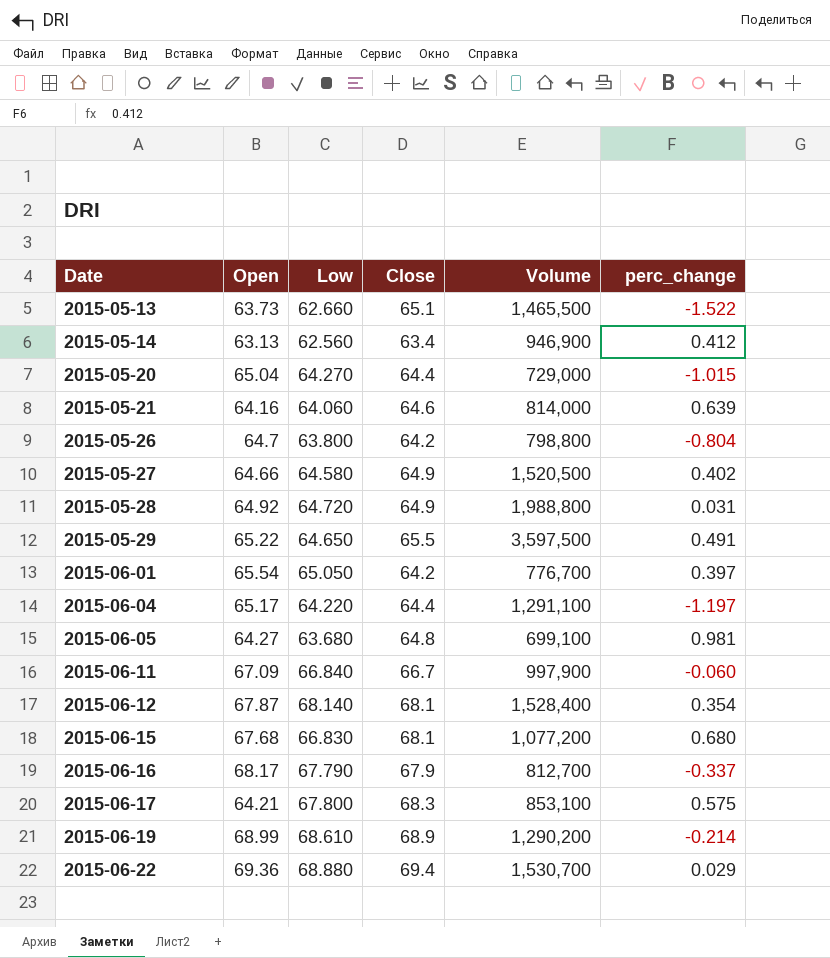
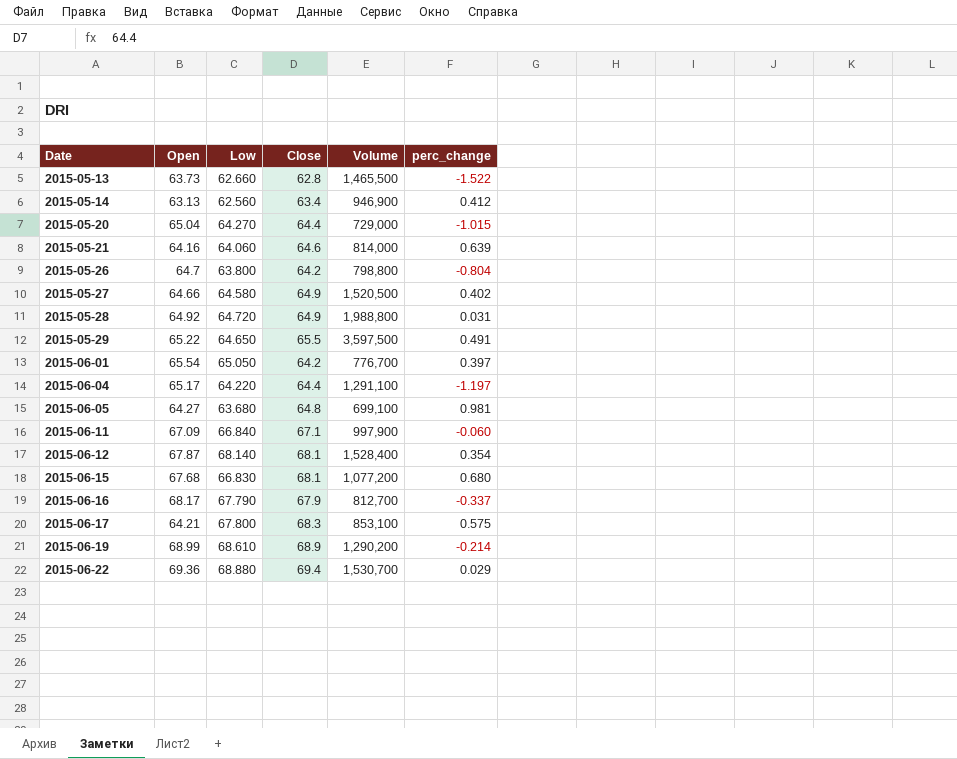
2015-05-13 | Close: 65.1 -> 62.8
2015-06-11 | Close: 66.7 -> 67.1

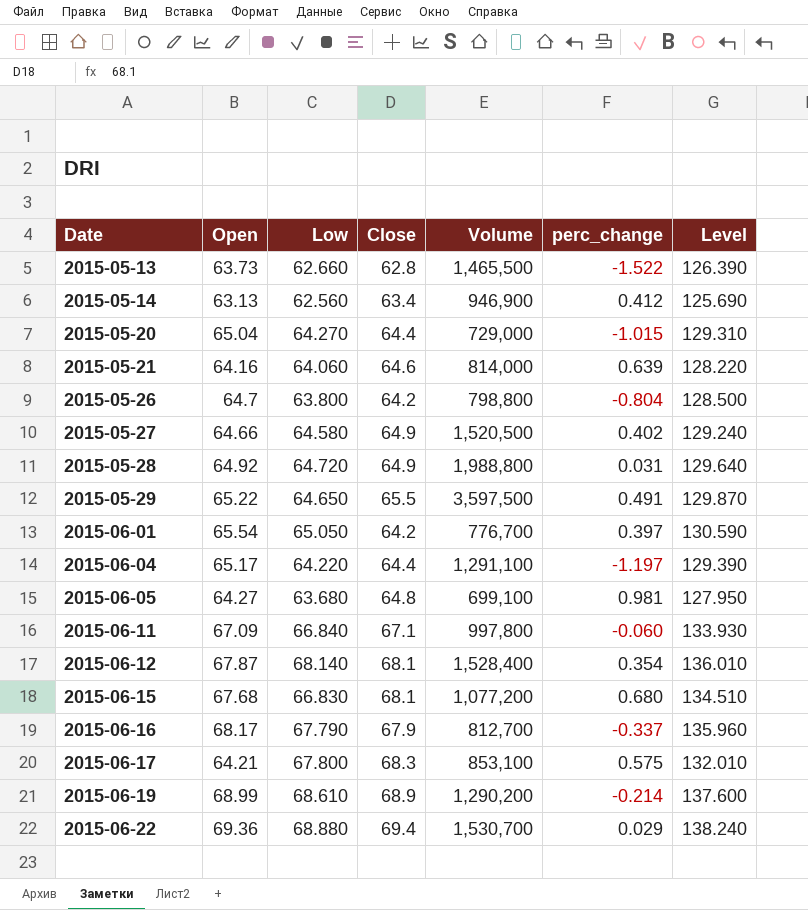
column Level | formula: none -> [Open] + [Low]
2015-06-11 | Volume: 997,900 -> 997,800

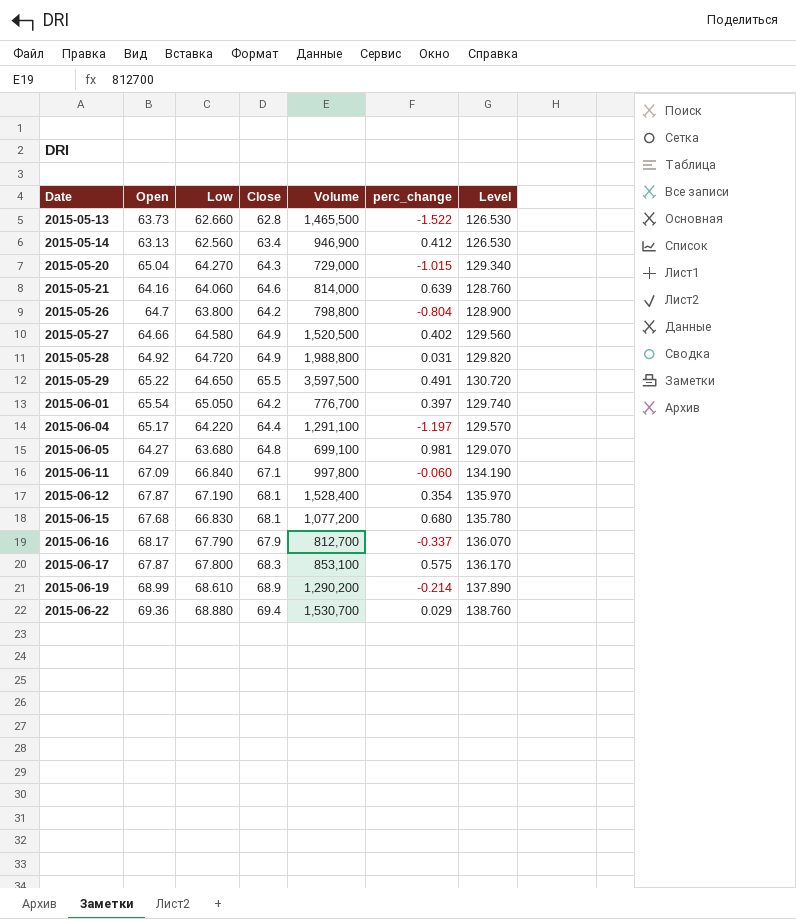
column Level | formula: [Open] + [Low] -> [Open] + [Close]
2015-05-20 | Close: 64.4 -> 64.3
2015-06-12 | Low: 68.140 -> 67.190
2015-06-17 | Open: 64.21 -> 67.87

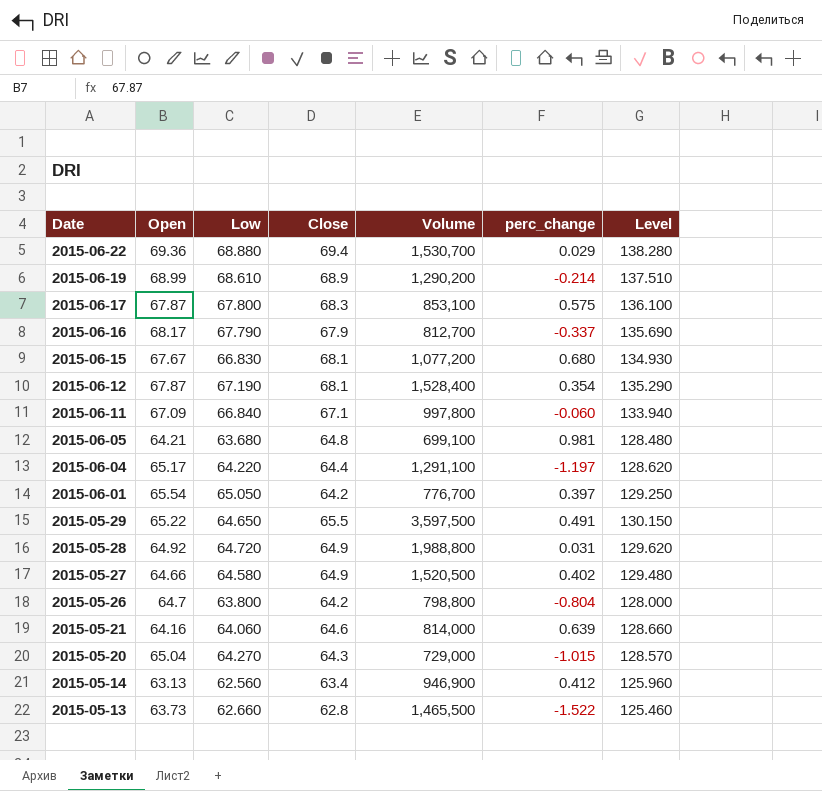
row order: Date ascending -> Date descending
column Level | formula: [Open] + [Close] -> [Low] + [Close]
2015-06-15 | Open: 67.68 -> 67.67
2015-06-05 | Open: 64.27 -> 64.21

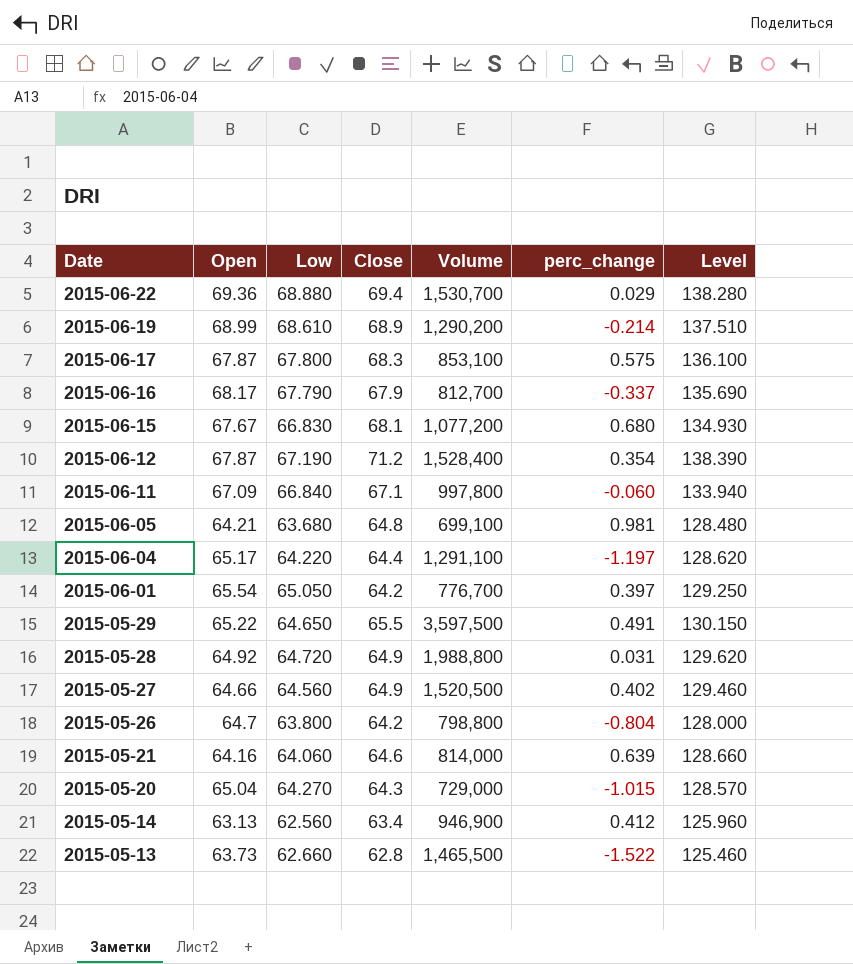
2015-06-12 | Close: 68.1 -> 71.2
2015-06-12 | Level: 135.290 -> 138.390
2015-05-27 | Low: 64.580 -> 64.560
2015-05-27 | Level: 129.480 -> 129.460

